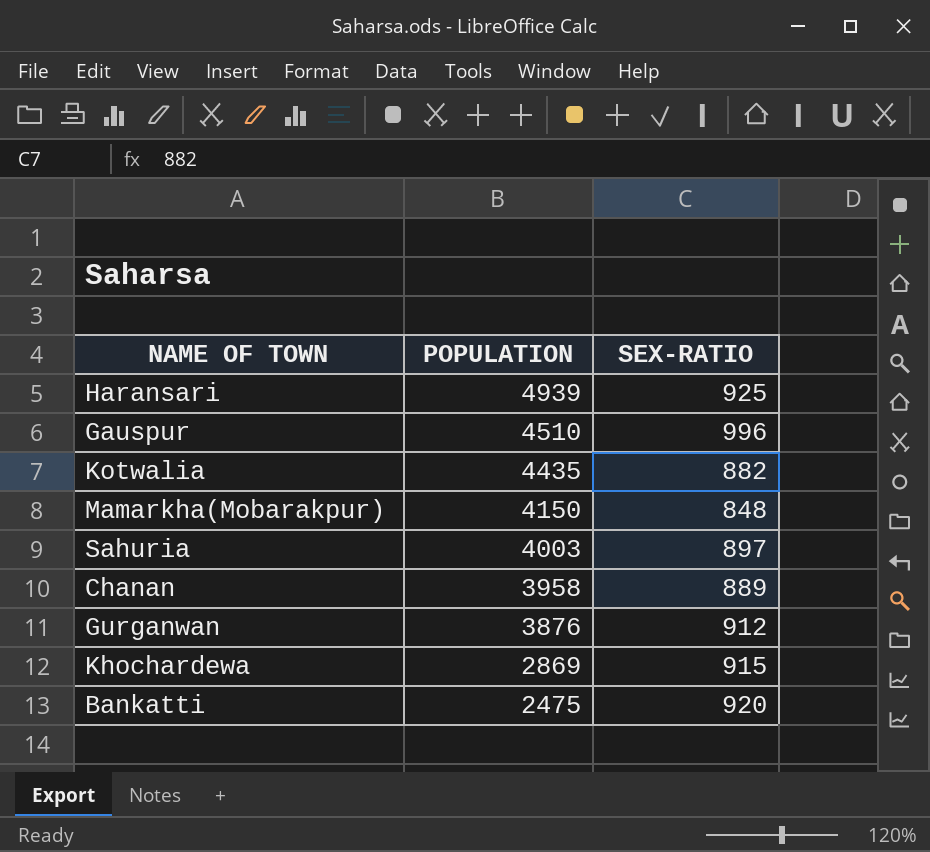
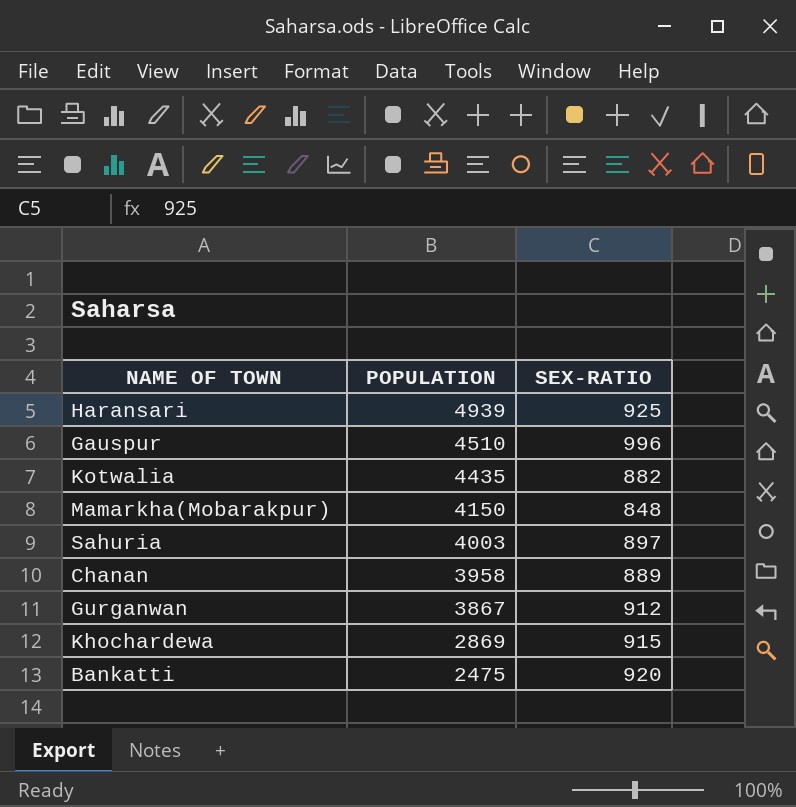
Gurganwan | POPULATION: 3876 -> 3867

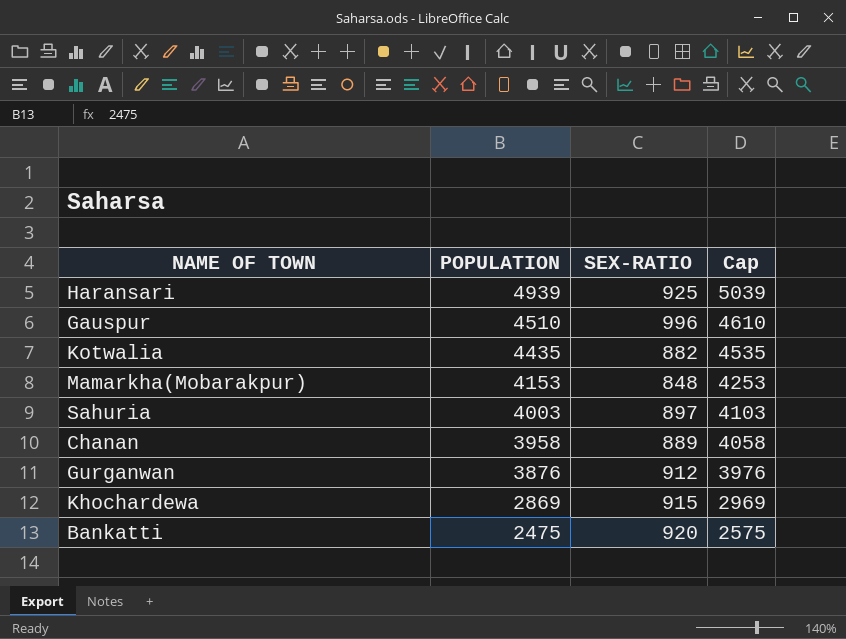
column Cap | formula: none -> [POPULATION] + 100
Mamarkha(Mobarakpur) | POPULATION: 4150 -> 4153
Gurganwan | POPULATION: 3867 -> 3876

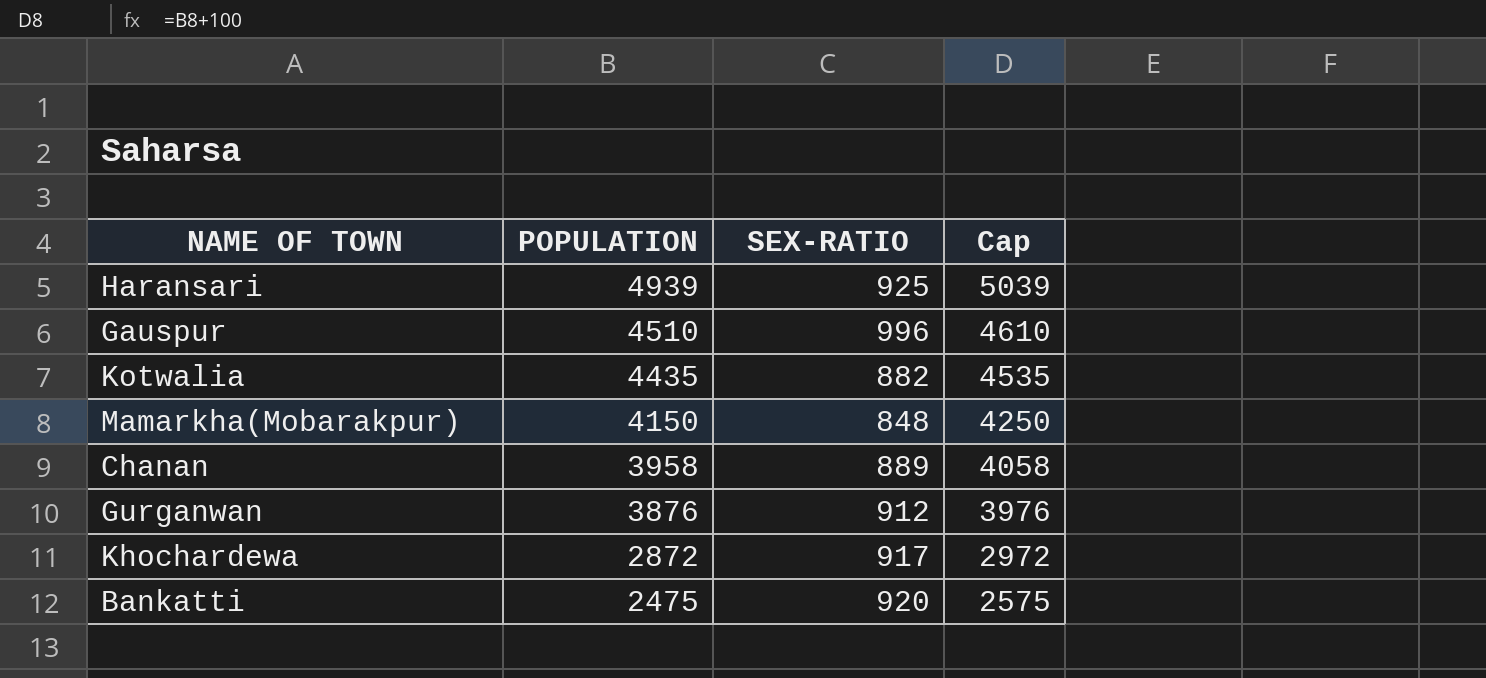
row Sahuria: 4003 | 897 | 4103 -> none
Mamarkha(Mobarakpur) | POPULATION: 4153 -> 4150
Mamarkha(Mobarakpur) | Cap: 4253 -> 4250
Khochardewa | POPULATION: 2869 -> 2872
Khochardewa | SEX-RATIO: 915 -> 917
Khochardewa | Cap: 2969 -> 2972

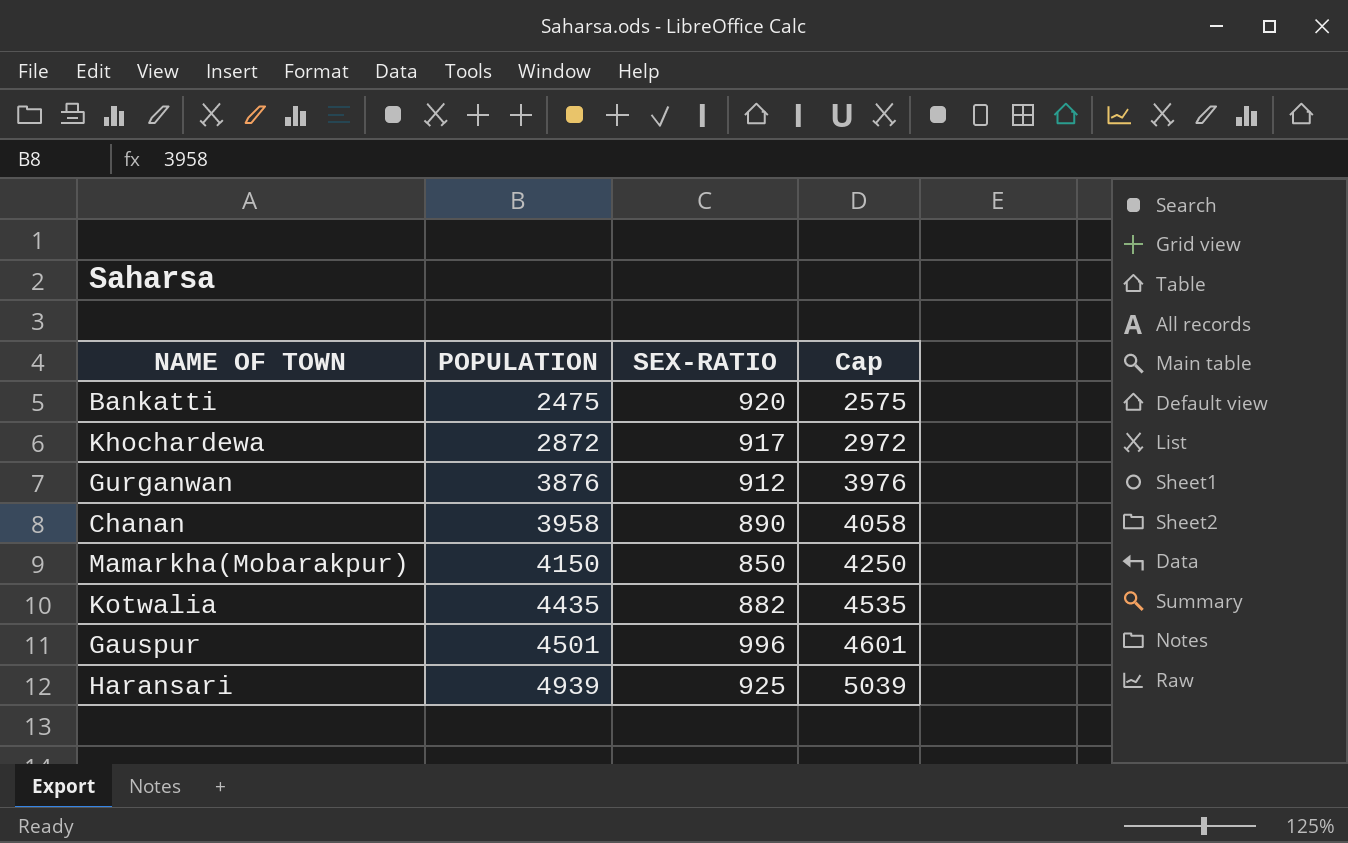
row order: POPULATION descending -> POPULATION ascending
Chanan | SEX-RATIO: 889 -> 890
Mamarkha(Mobarakpur) | SEX-RATIO: 848 -> 850
Gauspur | POPULATION: 4510 -> 4501
Gauspur | Cap: 4610 -> 4601

